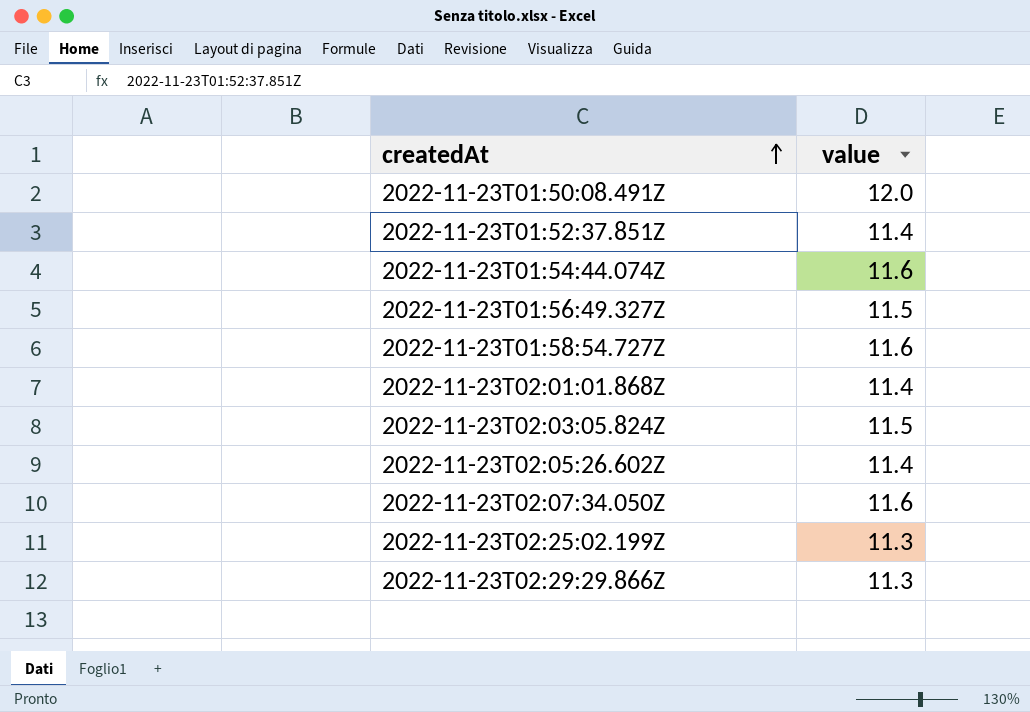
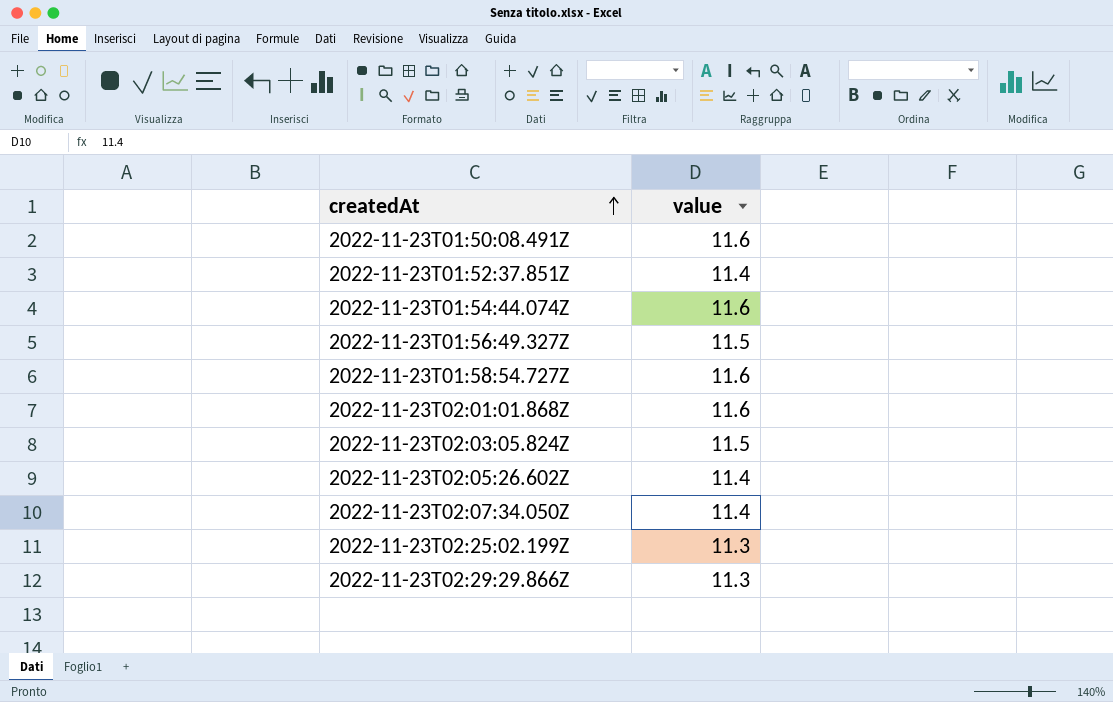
2022-11-23T01:50:08.491Z | value: 12.0 -> 11.6
2022-11-23T02:01:01.868Z | value: 11.4 -> 11.6
2022-11-23T02:07:34.050Z | value: 11.6 -> 11.4

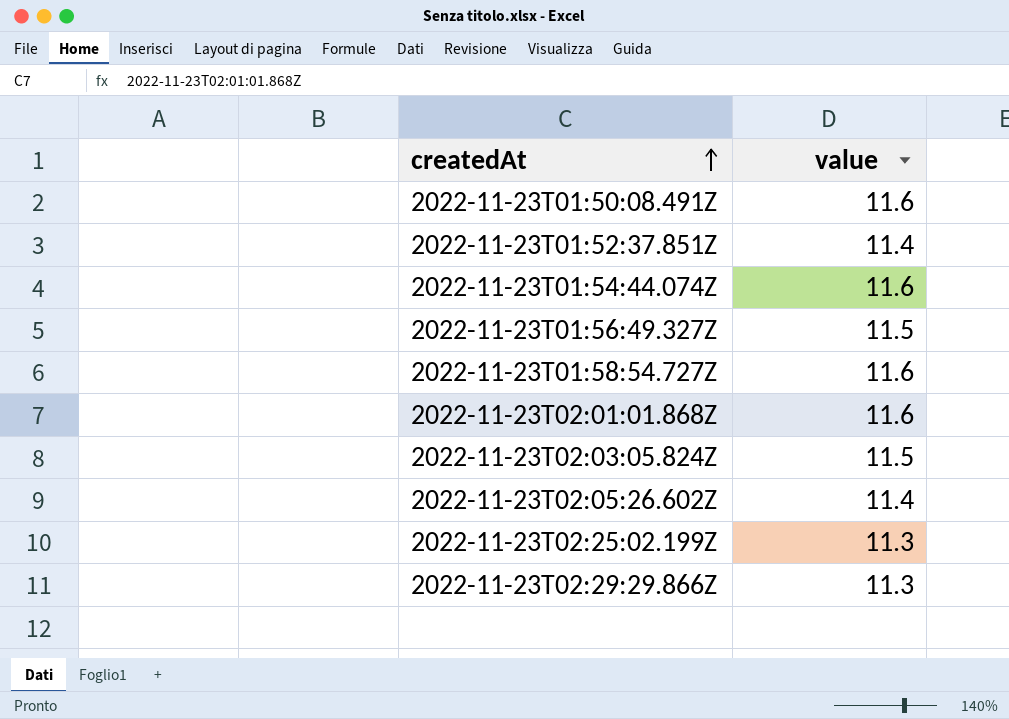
row 2022-11-23T02:07:34.050Z: 11.4 -> none

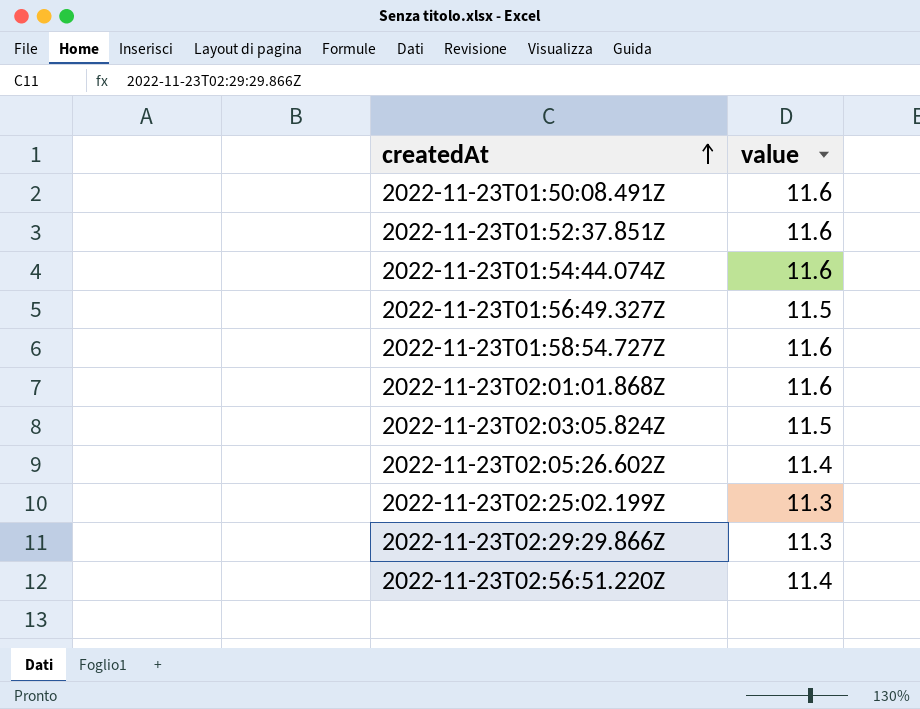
2022-11-23T01:52:37.851Z | value: 11.4 -> 11.6
row 2022-11-23T02:56:51.220Z: none -> 11.4

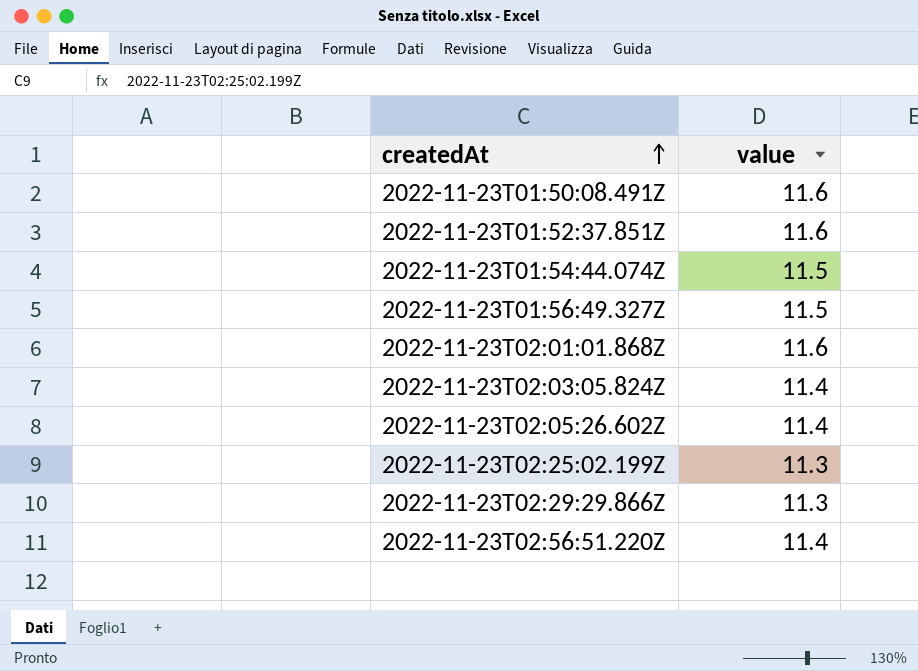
row 2022-11-23T01:58:54.727Z: 11.6 -> none
2022-11-23T01:54:44.074Z | value: 11.6 -> 11.5
2022-11-23T02:03:05.824Z | value: 11.5 -> 11.4

